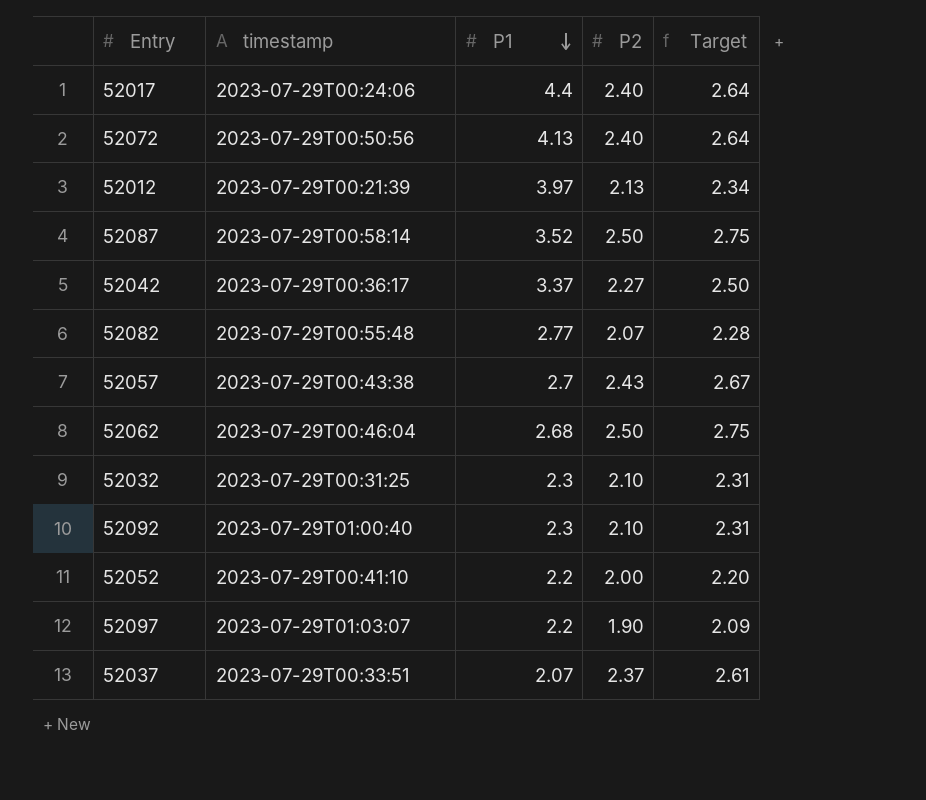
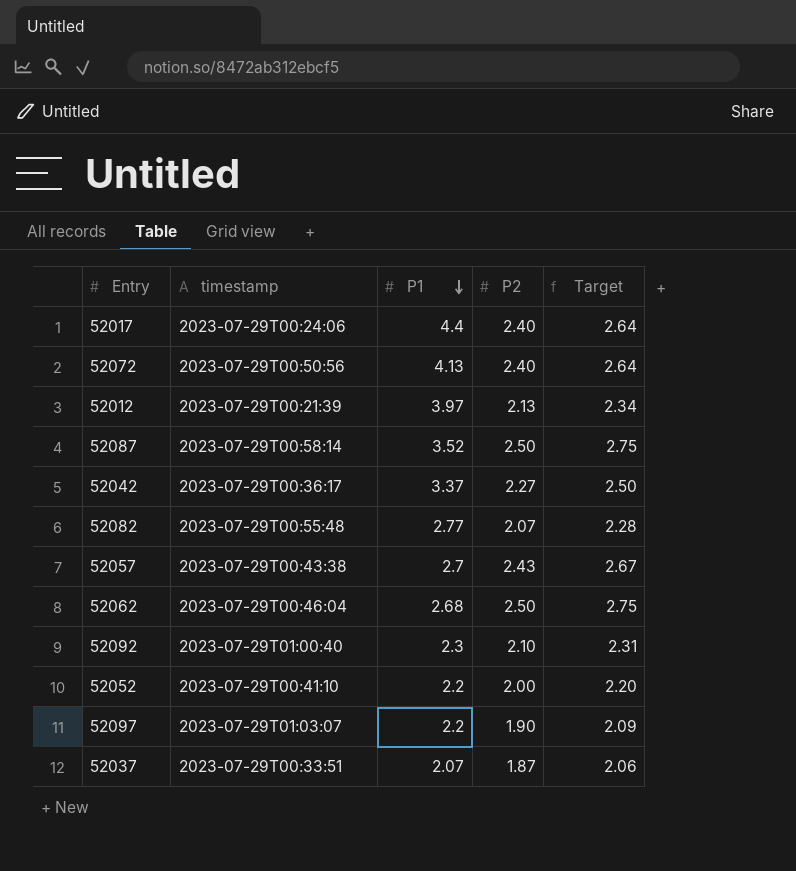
row 52032: 2023-07-29T00:31:25 | 2.3 | 2.10 | 2.31 -> none
52037 | P2: 2.37 -> 1.87
52037 | Target: 2.61 -> 2.06

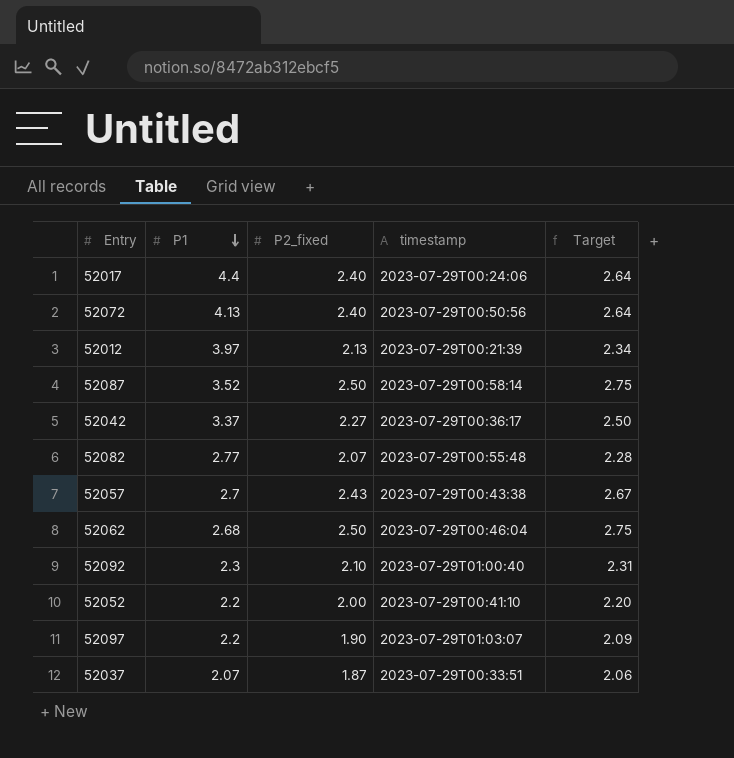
column name: P2 -> P2_fixed
column timestamp | position: 2 -> 4

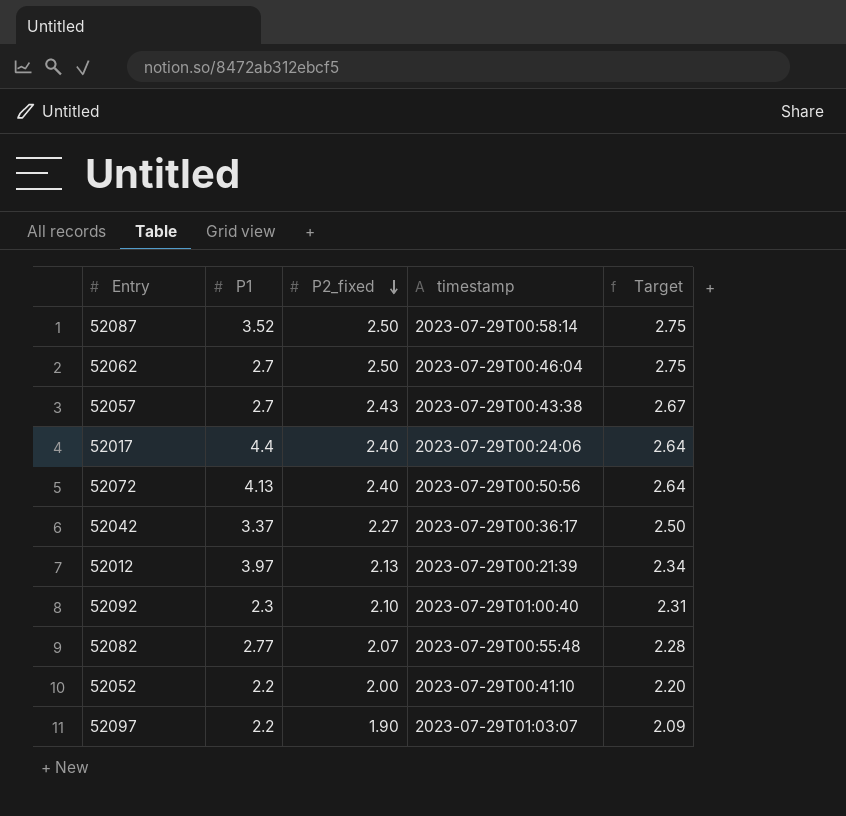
row order: P1 descending -> P2_fixed descending
row 52037: 2.07 | 1.87 | 2023-07-29T00:33:51 | 2.06 -> none
52062 | P1: 2.68 -> 2.7

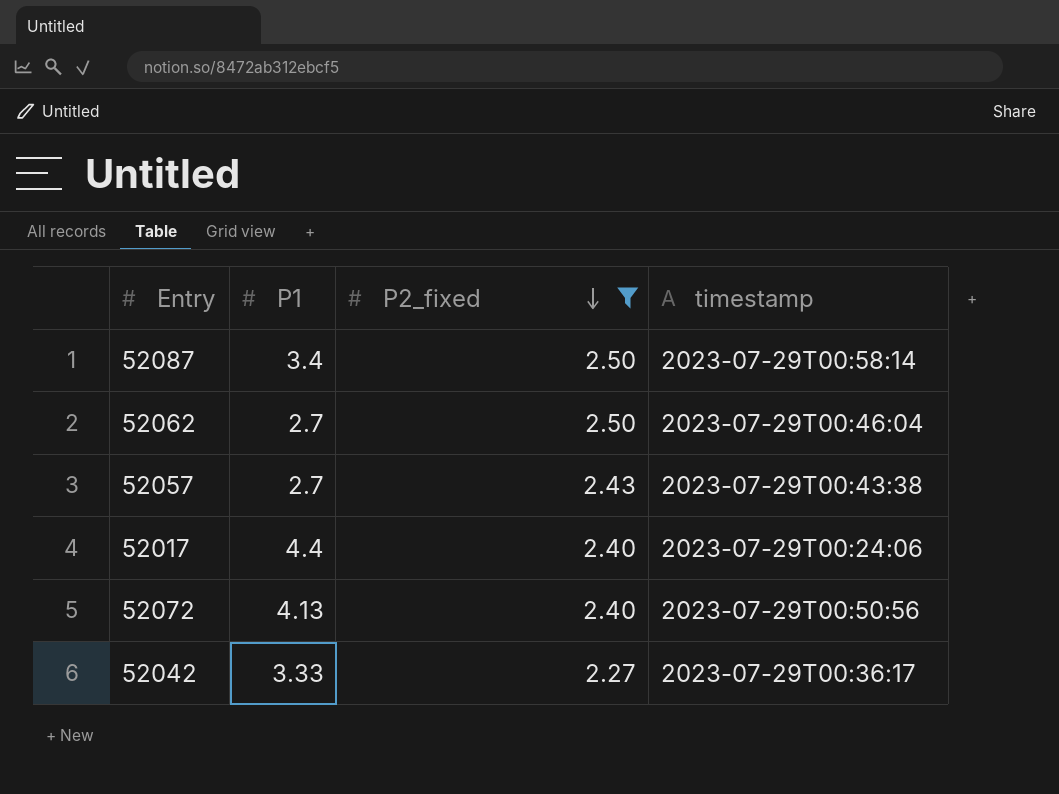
filter: none -> P2_fixed >= 2.27
column Target | formula: [P2_fixed] * 1.1 -> none
52087 | P1: 3.52 -> 3.4
52042 | P1: 3.37 -> 3.33

